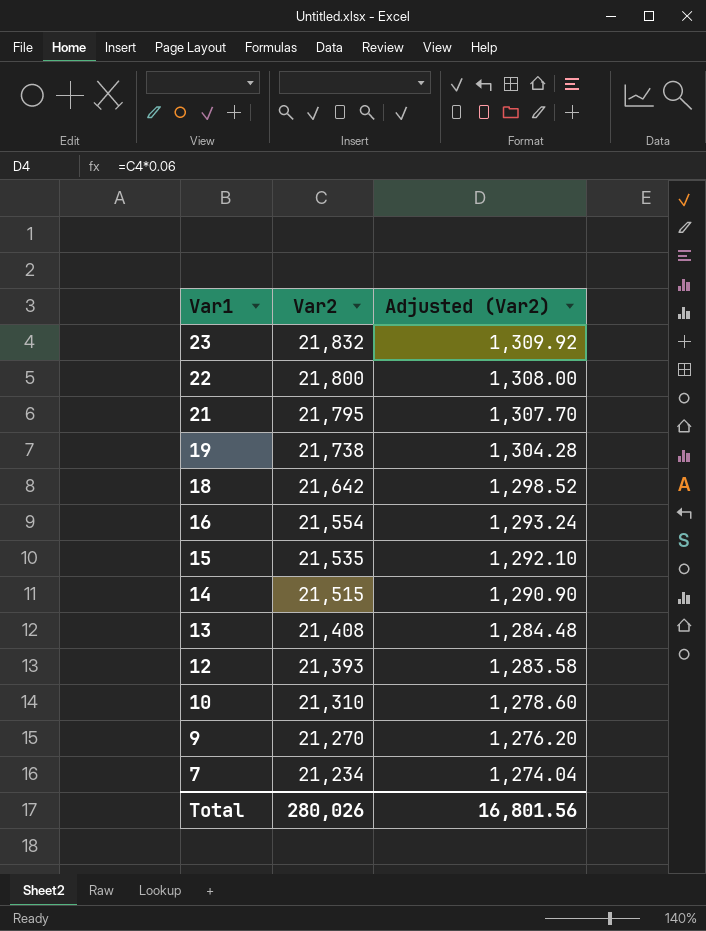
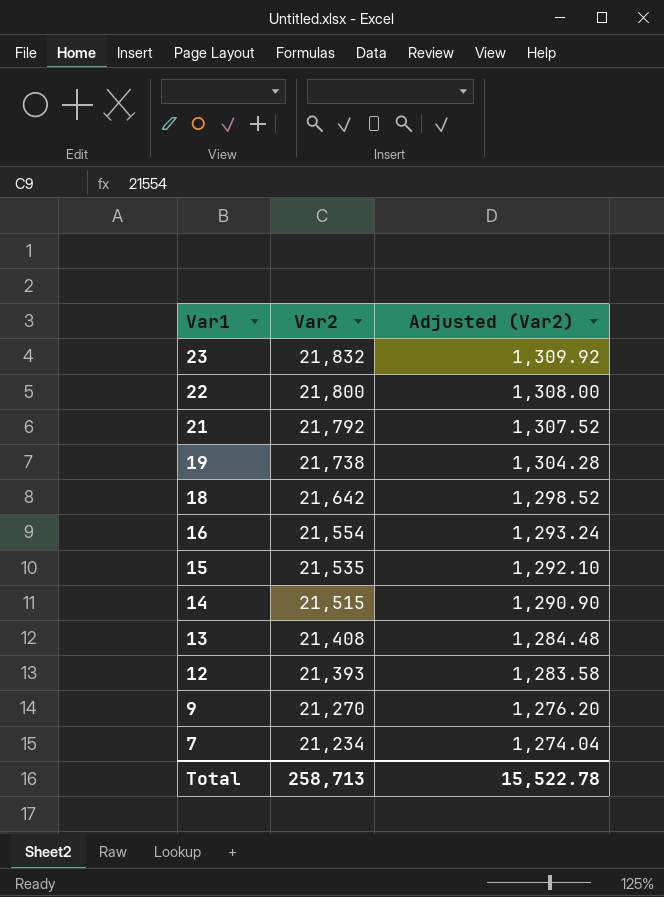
row 10: 21,310 | 1,278.60 -> none
21 | Var2: 21,795 -> 21,792
21 | Adjusted (Var2): 1,307.70 -> 1,307.52
Total | Var2: 280,026 -> 258,713
Total | Adjusted (Var2): 16,801.56 -> 15,522.78

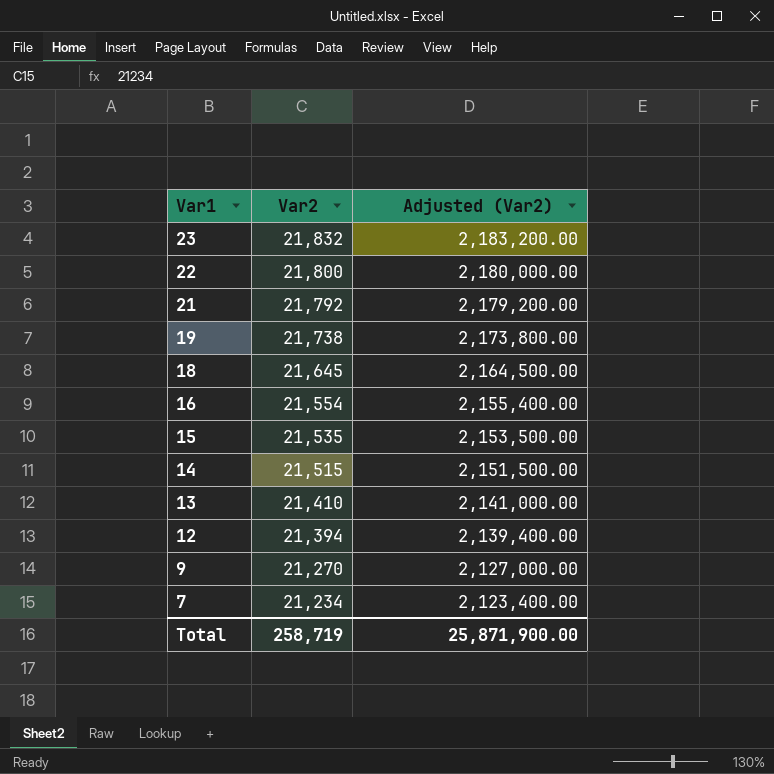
column Adjusted (Var2) | formula: [Var2] * 0.06 -> [Var2] * 100
18 | Var2: 21,642 -> 21,645
13 | Var2: 21,408 -> 21,410
12 | Var2: 21,393 -> 21,394
Total | Var2: 258,713 -> 258,719
Total | Adjusted (Var2): 15,522.78 -> 25,871,900.00

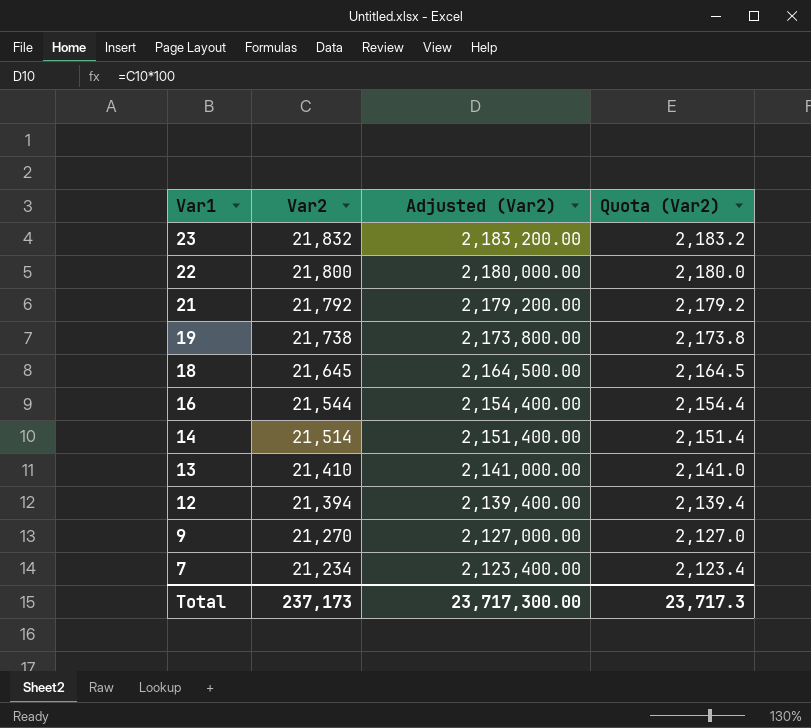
column Quota (Var2) | formula: none -> [Var2] * 0.1
row 15: 21,535 | 2,153,500.00 -> none
16 | Var2: 21,554 -> 21,544
16 | Adjusted (Var2): 2,155,400.00 -> 2,154,400.00
14 | Var2: 21,515 -> 21,514
14 | Adjusted (Var2): 2,151,500.00 -> 2,151,400.00
Total | Var2: 258,719 -> 237,173
Total | Adjusted (Var2): 25,871,900.00 -> 23,717,300.00

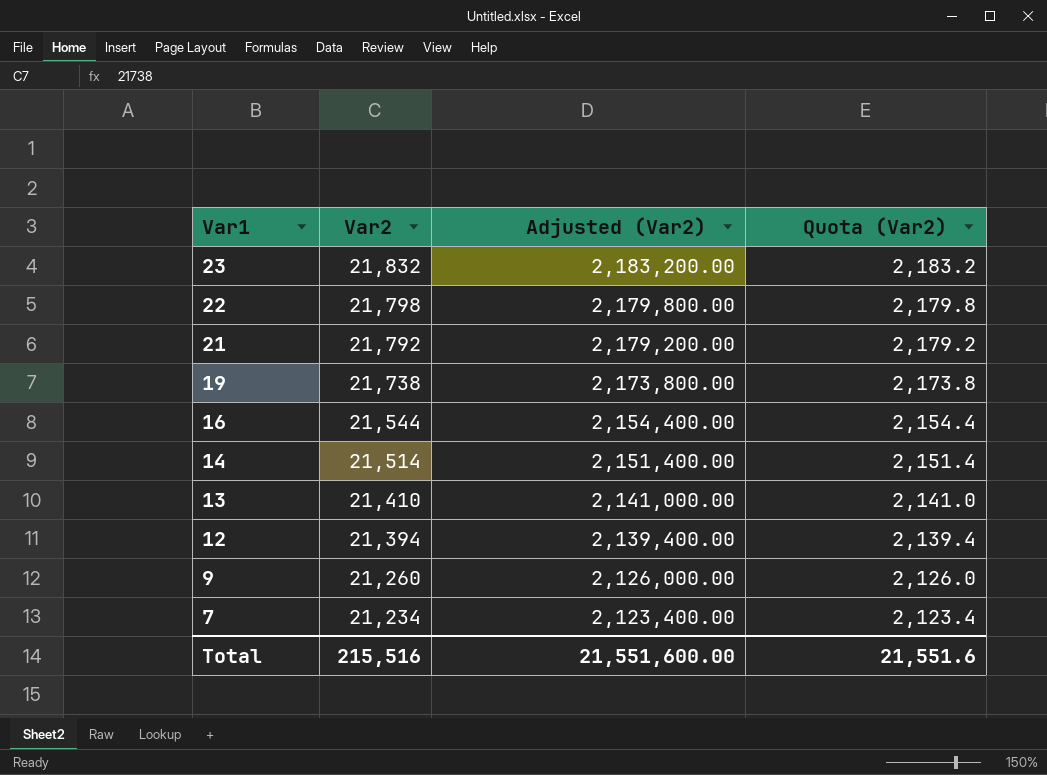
row 18: 21,645 | 2,164,500.00 | 2,164.5 -> none
22 | Var2: 21,800 -> 21,798
22 | Adjusted (Var2): 2,180,000.00 -> 2,179,800.00
22 | Quota (Var2): 2,180.0 -> 2,179.8
9 | Var2: 21,270 -> 21,260
9 | Adjusted (Var2): 2,127,000.00 -> 2,126,000.00
9 | Quota (Var2): 2,127.0 -> 2,126.0
Total | Var2: 237,173 -> 215,516
Total | Adjusted (Var2): 23,717,300.00 -> 21,551,600.00
Total | Quota (Var2): 23,717.3 -> 21,551.6

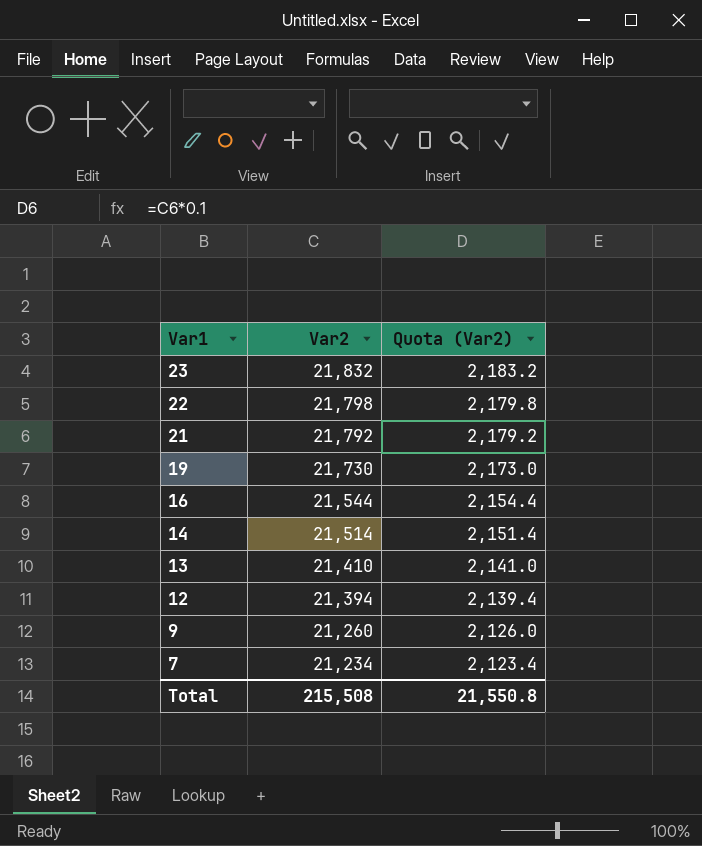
column Adjusted (Var2) | formula: [Var2] * 100 -> none
19 | Var2: 21,738 -> 21,730
19 | Quota (Var2): 2,173.8 -> 2,173.0
Total | Var2: 215,516 -> 215,508
Total | Quota (Var2): 21,551.6 -> 21,550.8

